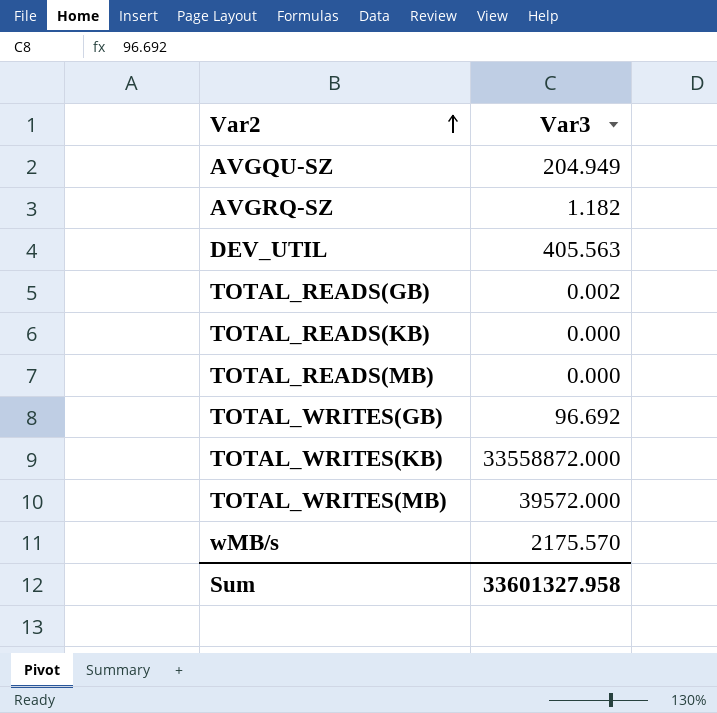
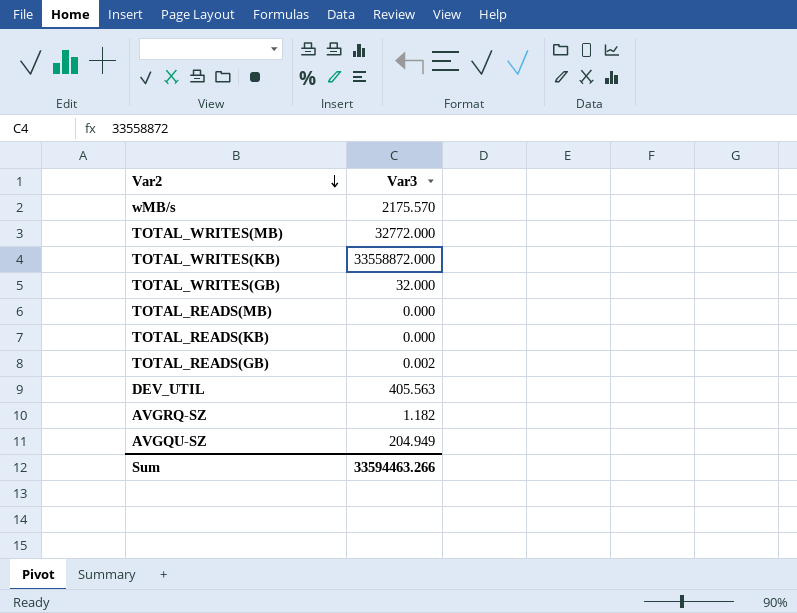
row order: Var2 ascending -> Var2 descending
TOTAL_WRITES(MB) | Var3: 39572.000 -> 32772.000
TOTAL_WRITES(GB) | Var3: 96.692 -> 32.000
Sum | Var3: 33601327.958 -> 33594463.266

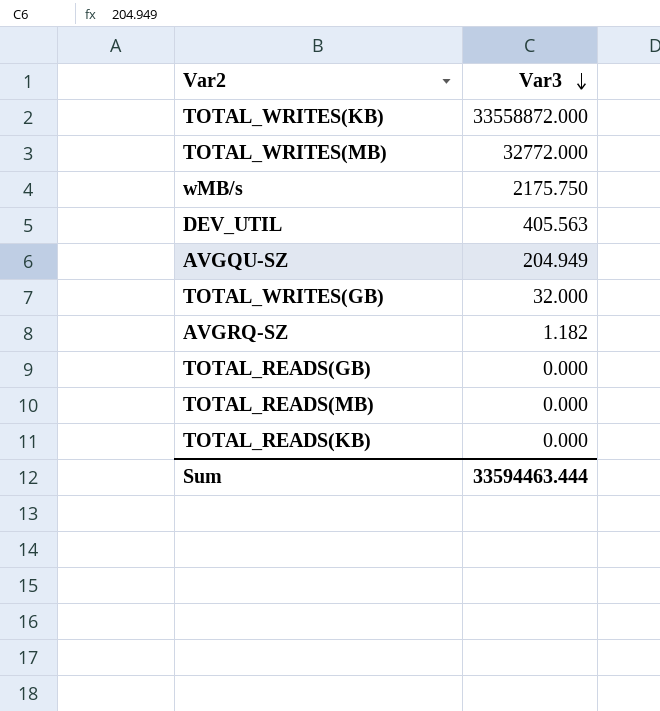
row order: Var2 descending -> Var3 descending
wMB/s | Var3: 2175.570 -> 2175.750
TOTAL_READS(GB) | Var3: 0.002 -> 0.000
Sum | Var3: 33594463.266 -> 33594463.444

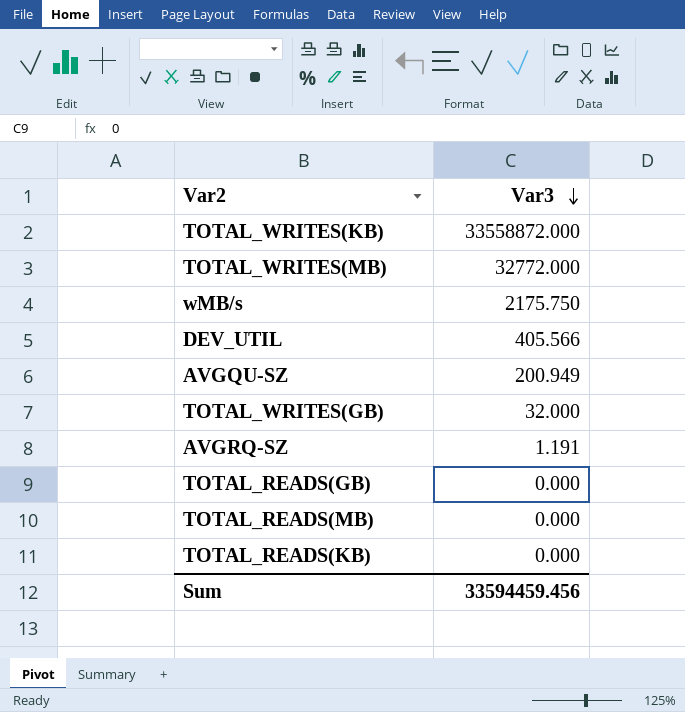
DEV_UTIL | Var3: 405.563 -> 405.566
AVGQU-SZ | Var3: 204.949 -> 200.949
AVGRQ-SZ | Var3: 1.182 -> 1.191
Sum | Var3: 33594463.444 -> 33594459.456

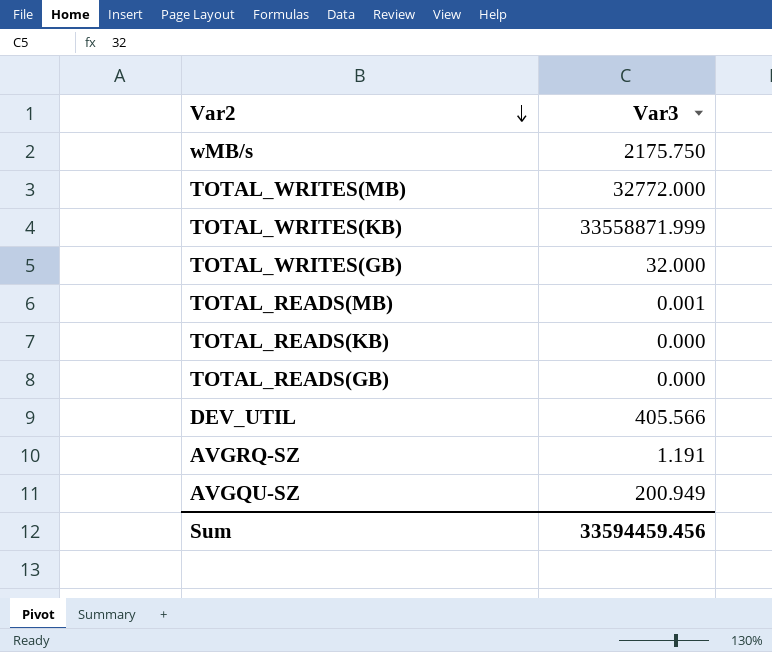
row order: Var3 descending -> Var2 descending
TOTAL_WRITES(KB) | Var3: 33558872.000 -> 33558871.999
TOTAL_READS(MB) | Var3: 0.000 -> 0.001

